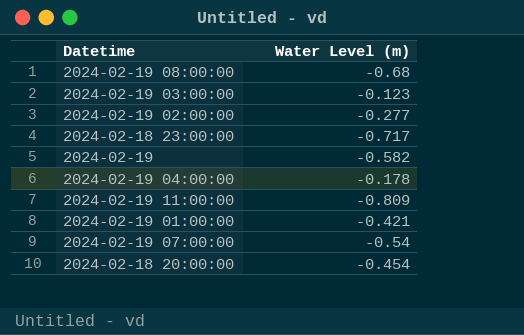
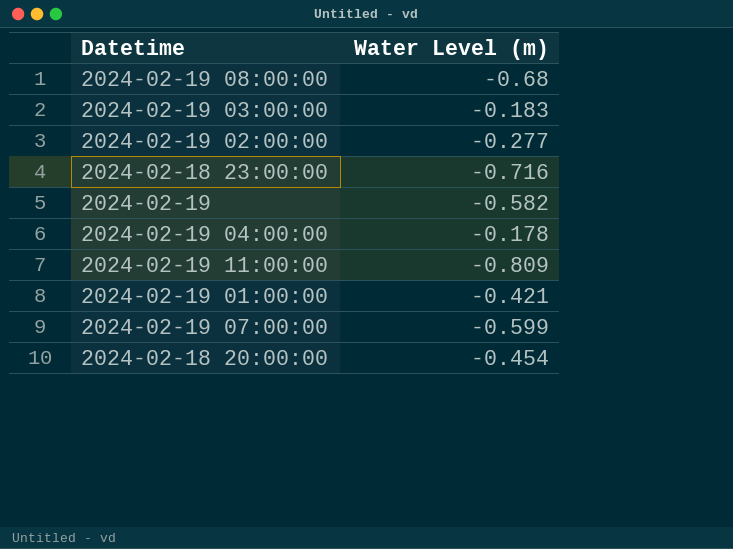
2024-02-19 03:00:00 | Water Level (m): -0.123 -> -0.183
2024-02-18 23:00:00 | Water Level (m): -0.717 -> -0.716
2024-02-19 07:00:00 | Water Level (m): -0.54 -> -0.599

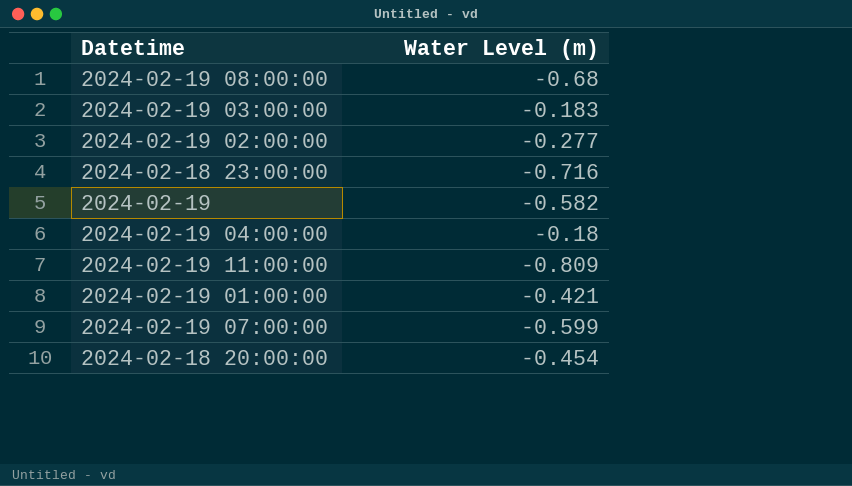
2024-02-19 04:00:00 | Water Level (m): -0.178 -> -0.18

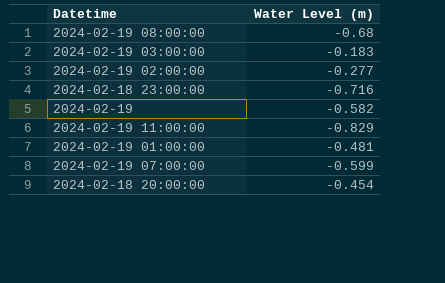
row 2024-02-19 04:00:00: -0.18 -> none
2024-02-19 11:00:00 | Water Level (m): -0.809 -> -0.829
2024-02-19 01:00:00 | Water Level (m): -0.421 -> -0.481

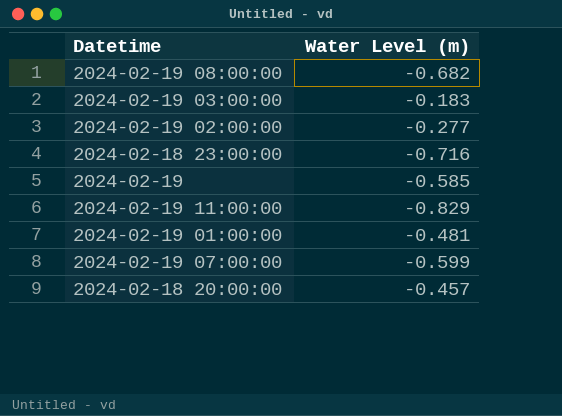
2024-02-19 08:00:00 | Water Level (m): -0.68 -> -0.682
2024-02-19 | Water Level (m): -0.582 -> -0.585
2024-02-18 20:00:00 | Water Level (m): -0.454 -> -0.457

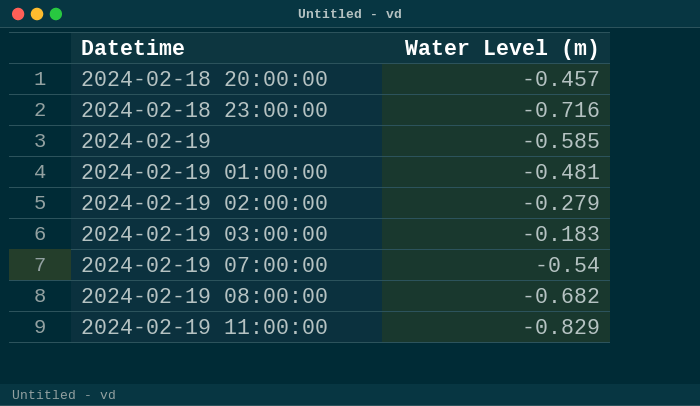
row order: none -> Datetime ascending
2024-02-19 02:00:00 | Water Level (m): -0.277 -> -0.279
2024-02-19 07:00:00 | Water Level (m): -0.599 -> -0.54

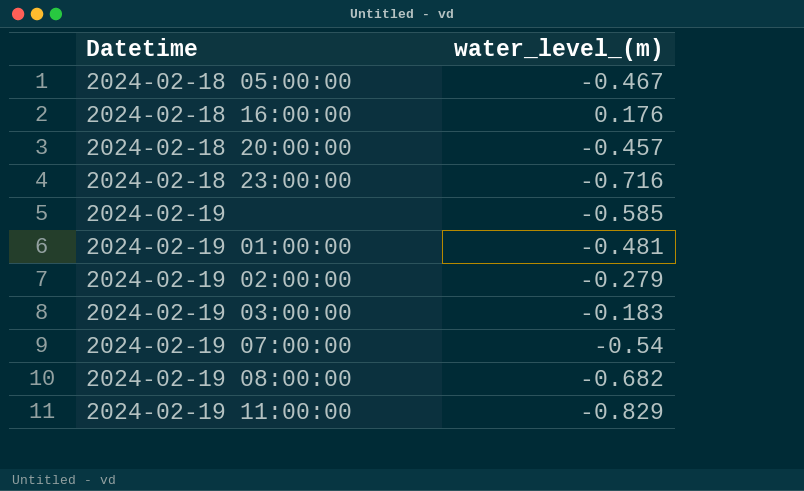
column name: Water Level (m) -> water_level_(m)
row 2024-02-18 05:00:00: none -> -0.467
row 2024-02-18 16:00:00: none -> 0.176

